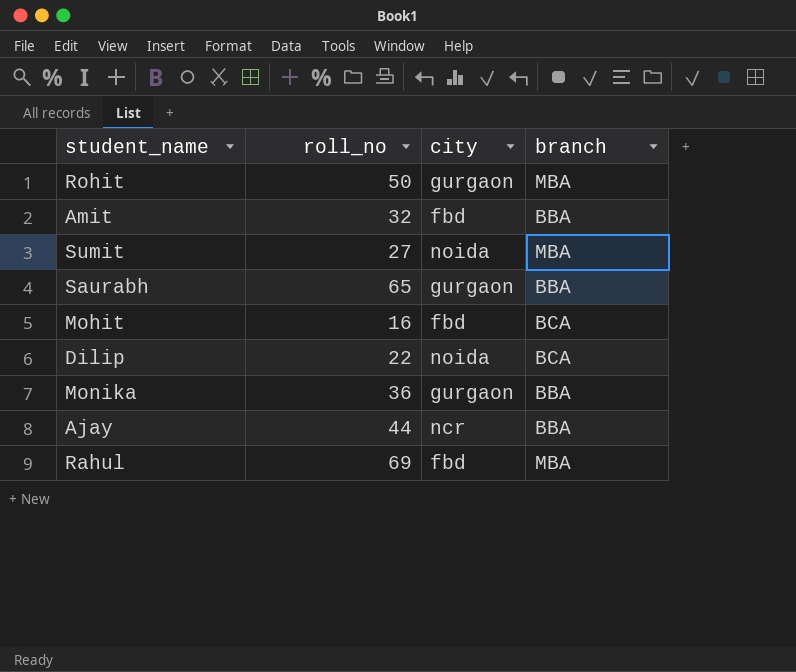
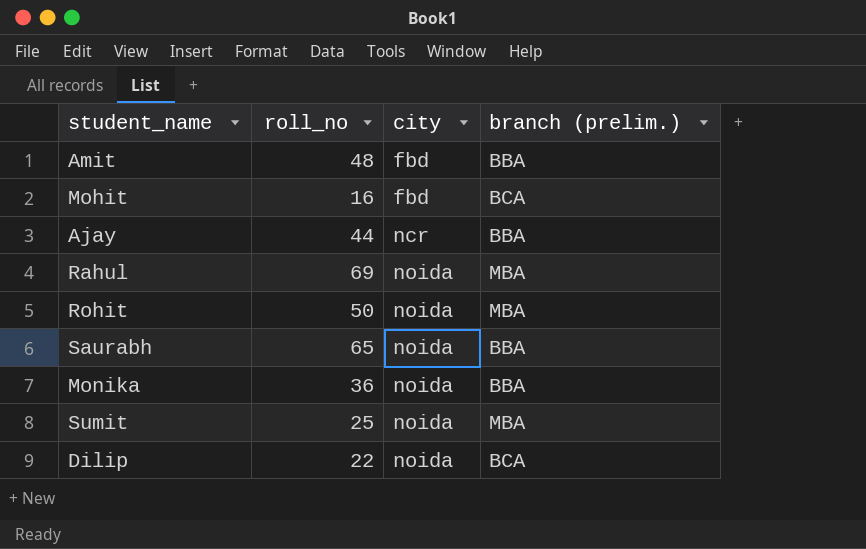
row order: none -> city ascending
column name: branch -> branch (prelim.)
Amit | roll_no: 32 -> 48
Rahul | city: fbd -> noida
Rohit | city: gurgaon -> noida
Saurabh | city: gurgaon -> noida
Monika | city: gurgaon -> noida
Sumit | roll_no: 27 -> 25

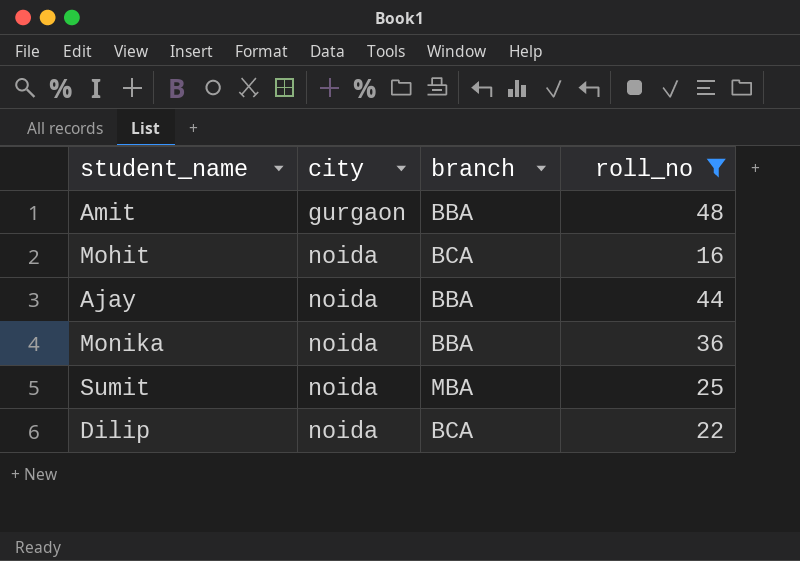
filter: none -> roll_no <= 48
column name: branch (prelim.) -> branch
column roll_no | position: 2 -> 4
Amit | city: fbd -> gurgaon
Mohit | city: fbd -> noida
Ajay | city: ncr -> noida

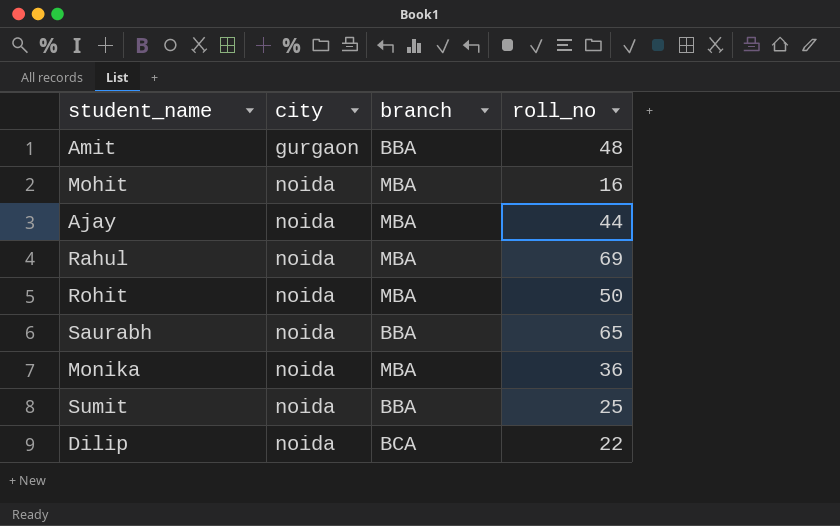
filter: roll_no <= 48 -> none
Mohit | branch: BCA -> MBA
Ajay | branch: BBA -> MBA
Monika | branch: BBA -> MBA
Sumit | branch: MBA -> BBA

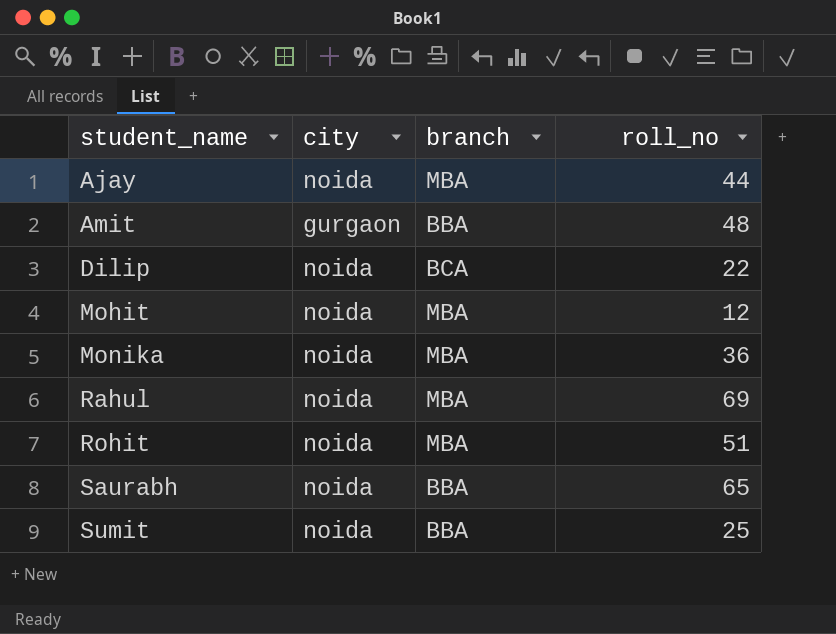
row order: city ascending -> student_name ascending
Mohit | roll_no: 16 -> 12
Rohit | roll_no: 50 -> 51

